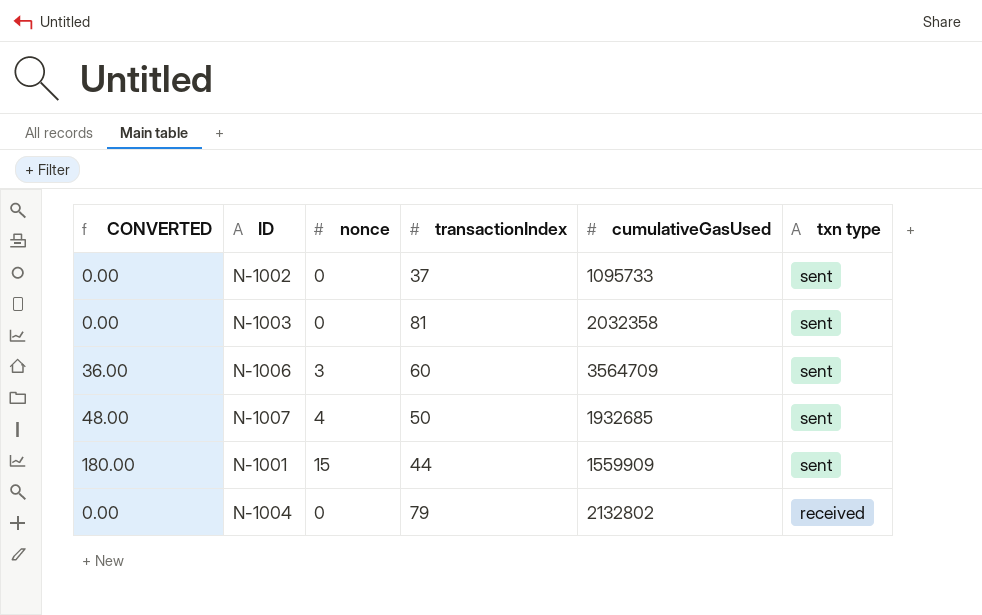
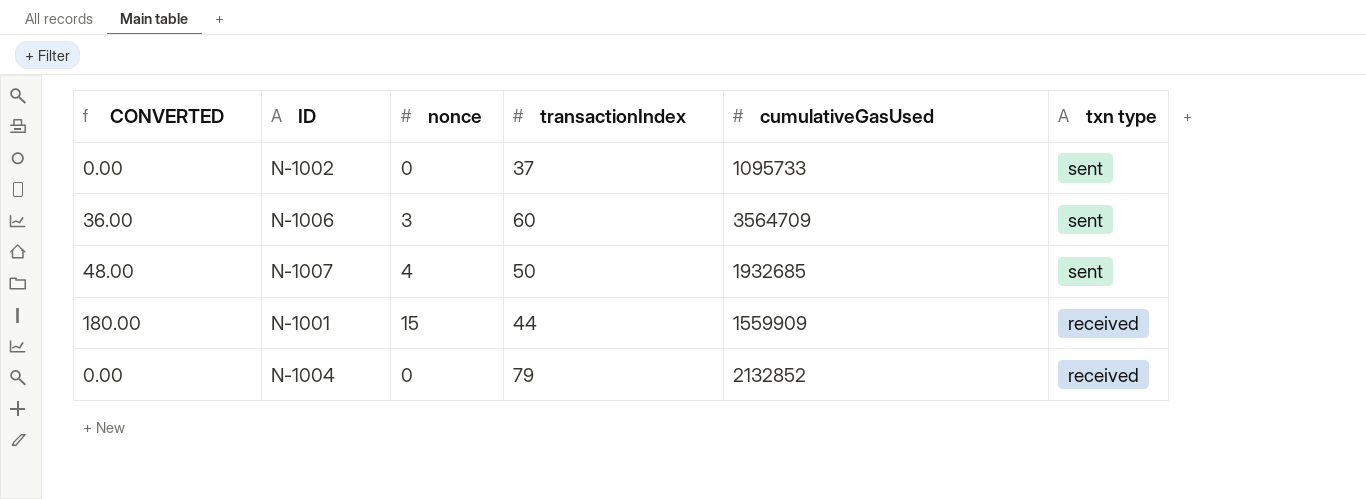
row N-1003: 0.00 | 0 | 81 | 2032358 | sent -> none
N-1001 | txn type: sent -> received
N-1004 | cumulativeGasUsed: 2132802 -> 2132852

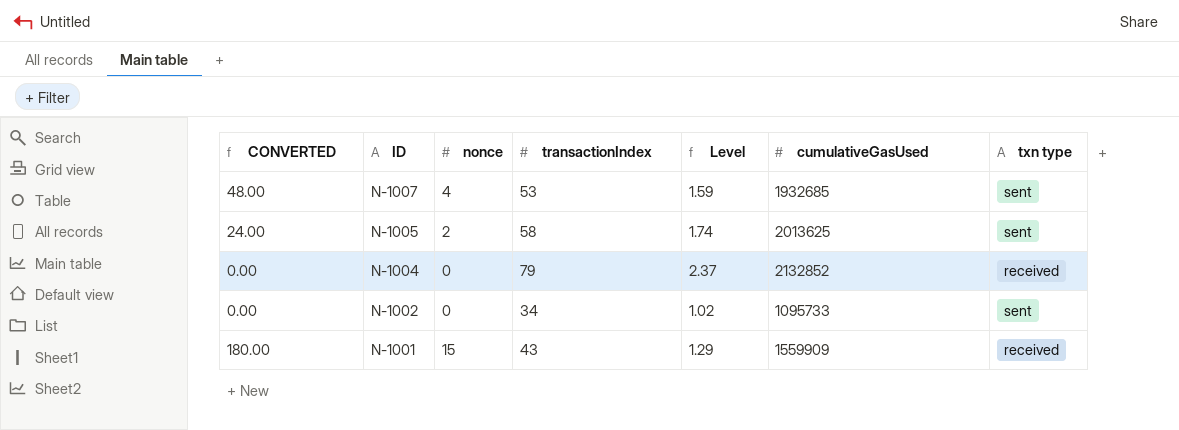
row order: txn type descending -> ID descending
column Level | formula: none -> [transactionIndex] * 0.03
row N-1006: 36.00 | 3 | 60 | 3564709 | sent -> none
N-1007 | transactionIndex: 50 -> 53
row N-1005: none -> 24.00 | 2 | 58 | 1.74 | 2013625 | sent
N-1002 | transactionIndex: 37 -> 34
N-1001 | transactionIndex: 44 -> 43

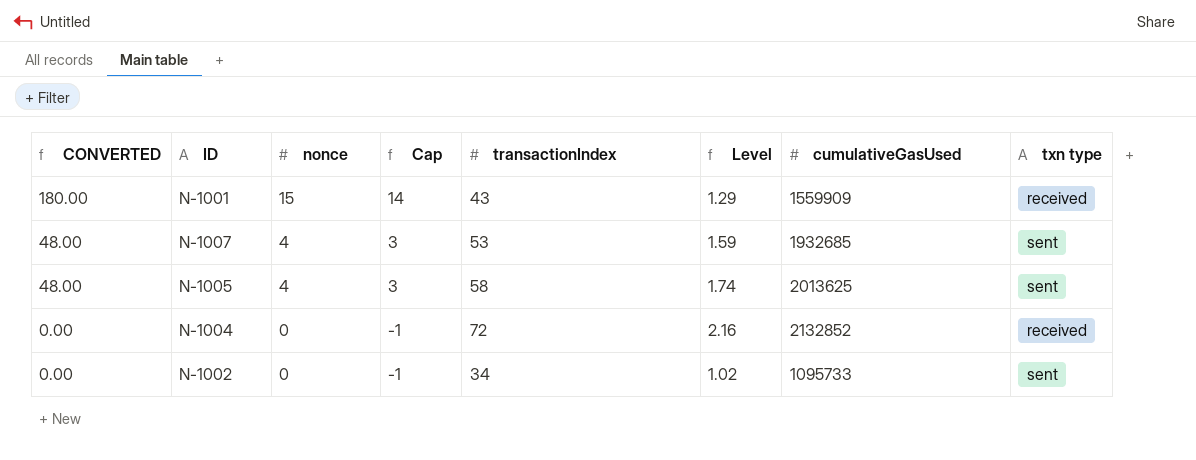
row order: ID descending -> CONVERTED descending
column Cap | formula: none -> [nonce] - 1
N-1005 | CONVERTED: 24.00 -> 48.00
N-1005 | nonce: 2 -> 4
N-1004 | transactionIndex: 79 -> 72
N-1004 | Level: 2.37 -> 2.16

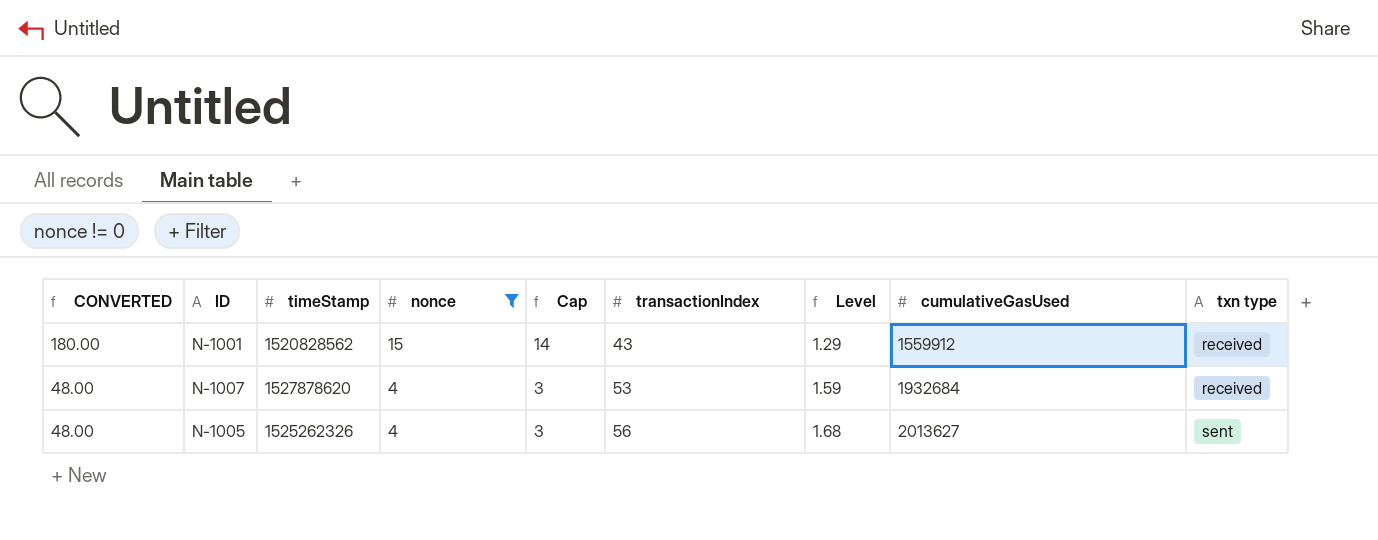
filter: none -> nonce != 0
column timeStamp | position: none -> 3
N-1001 | cumulativeGasUsed: 1559909 -> 1559912
N-1007 | cumulativeGasUsed: 1932685 -> 1932684
N-1007 | txn type: sent -> received
N-1005 | transactionIndex: 58 -> 56
N-1005 | Level: 1.74 -> 1.68
N-1005 | cumulativeGasUsed: 2013625 -> 2013627

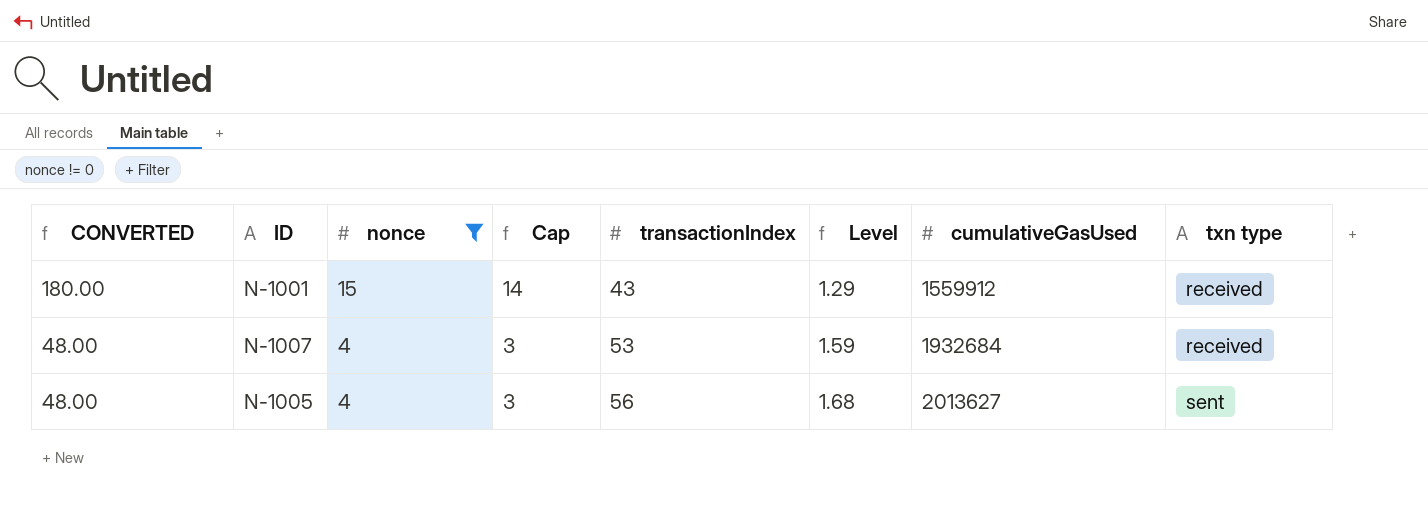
column timeStamp | position: 3 -> none

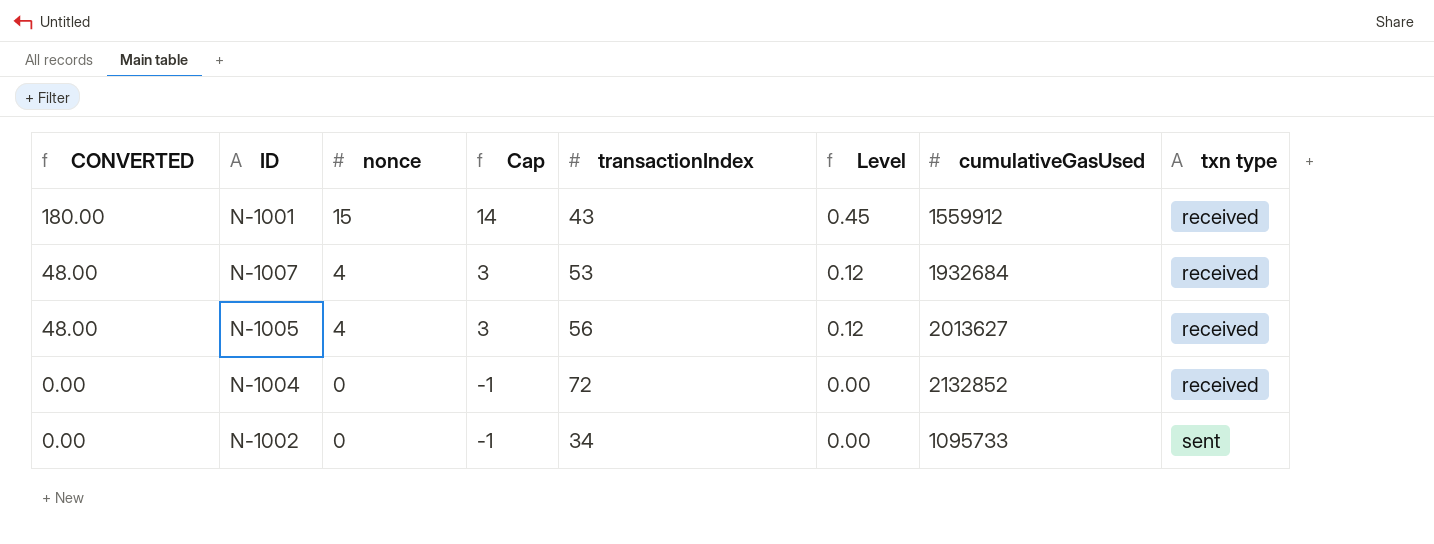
filter: nonce != 0 -> none
column Level | formula: [transactionIndex] * 0.03 -> [nonce] * 0.03
N-1005 | txn type: sent -> received

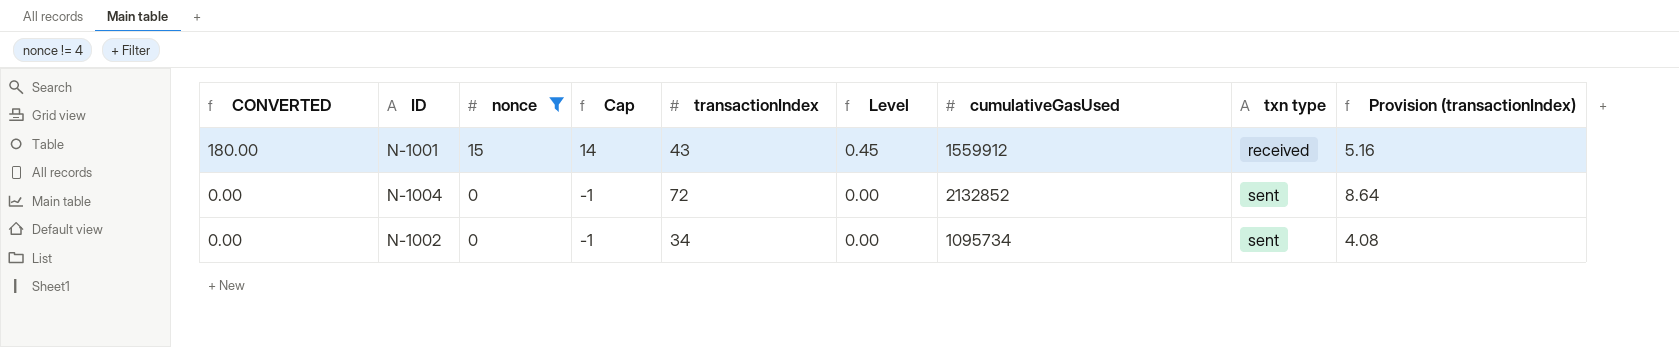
filter: none -> nonce != 4
column Provision (transactionIndex) | formula: none -> [transactionIndex] * 0.12
N-1004 | txn type: received -> sent
N-1002 | cumulativeGasUsed: 1095733 -> 1095734

